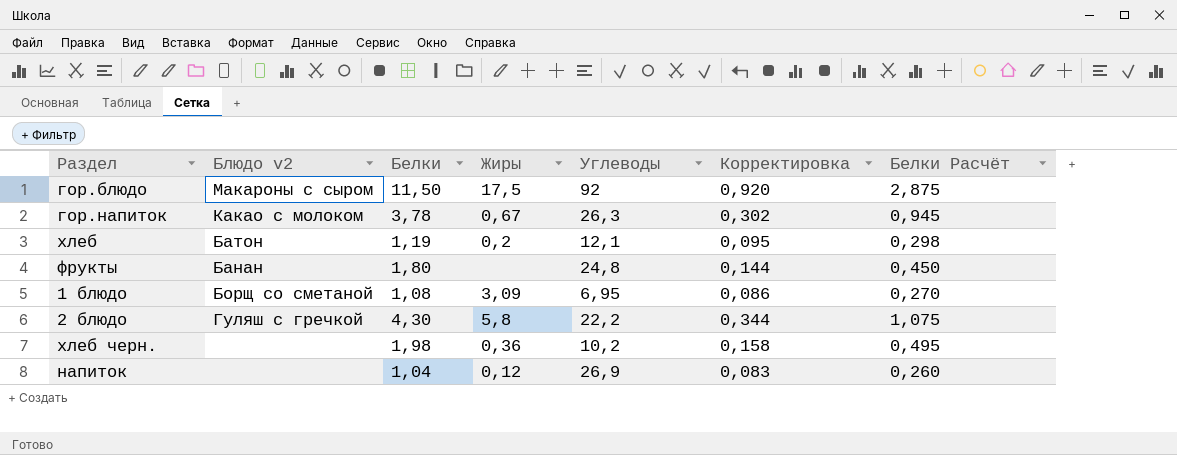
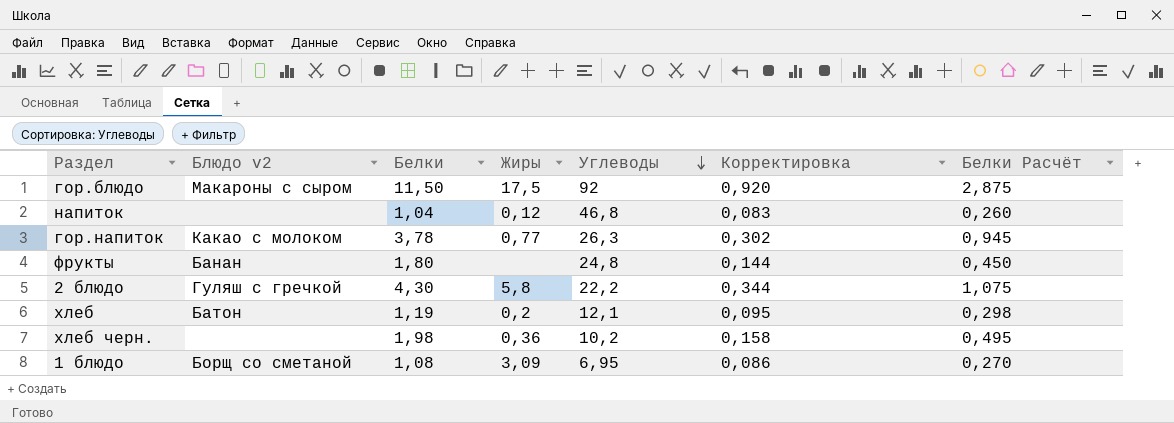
row order: none -> Углеводы descending
напиток | Углеводы: 26,9 -> 46,8
гор.напиток | Жиры: 0,67 -> 0,77

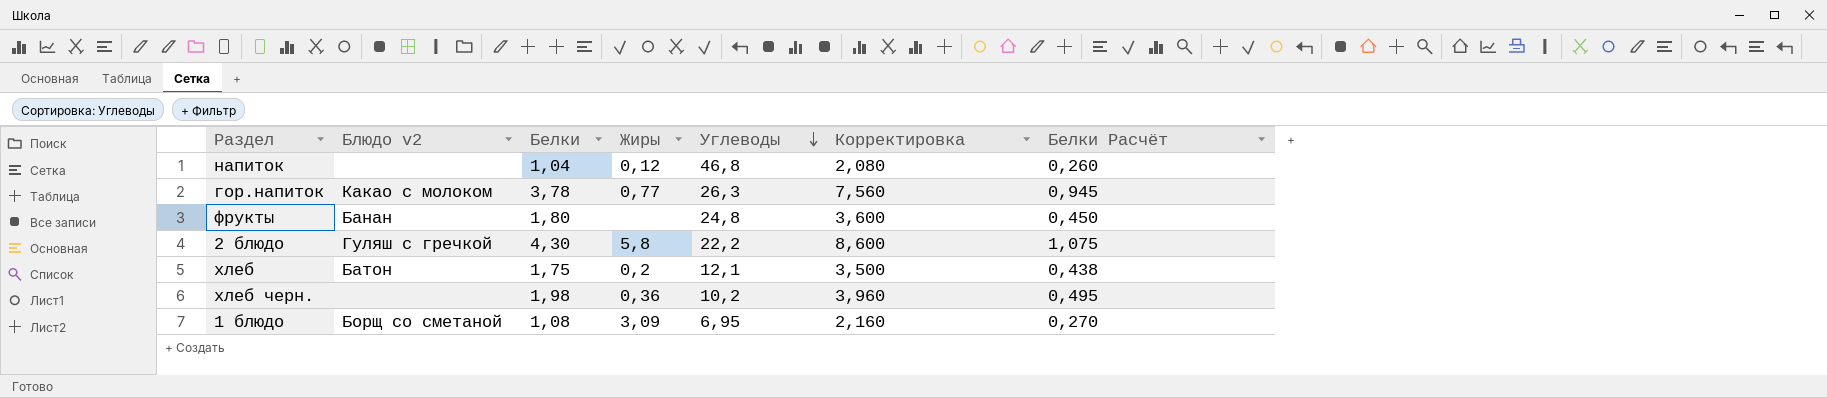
column Корректировка | formula: [Белки] * 0,08 -> [Белки] * 2
row гор.блюдо: Макароны с сыром | 11,50 | 17,5 | 92 | 0,920 | 2,875 -> none
хлеб | Белки: 1,19 -> 1,75
хлеб | Белки Расчёт: 0,298 -> 0,438

